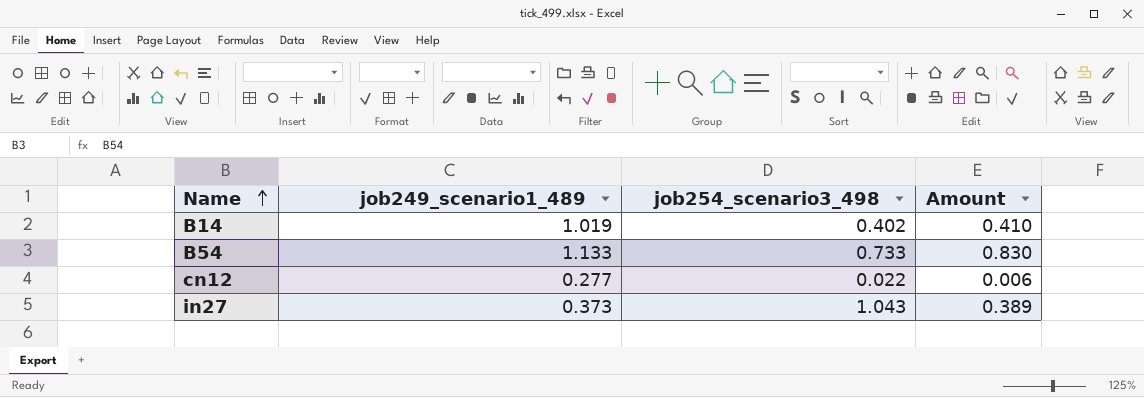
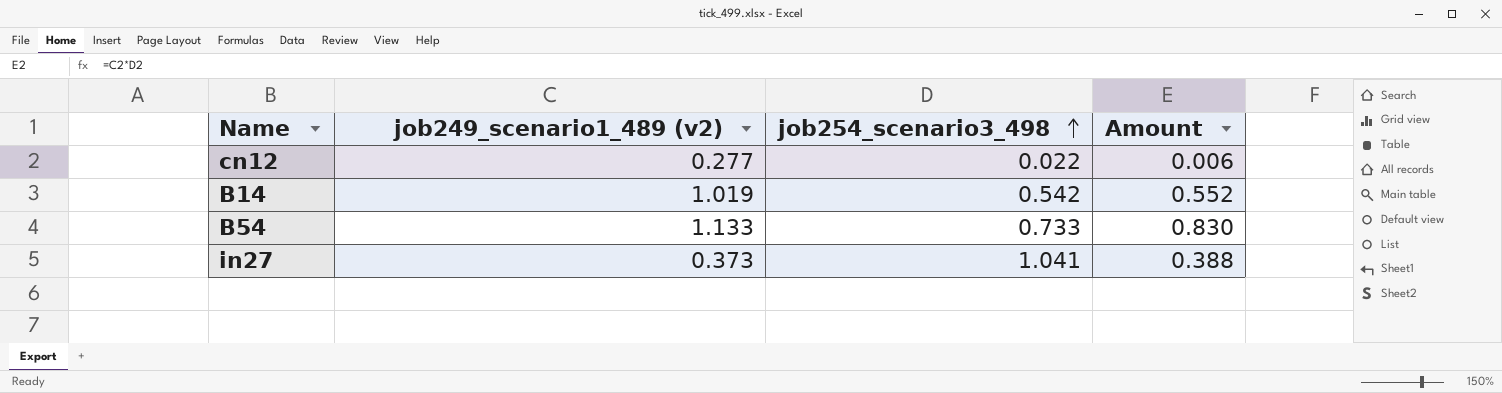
row order: Name ascending -> job254_scenario3_498 ascending
column name: job249_scenario1_489 -> job249_scenario1_489 (v2)
B14 | job254_scenario3_498: 0.402 -> 0.542
B14 | Amount: 0.410 -> 0.552
in27 | job254_scenario3_498: 1.043 -> 1.041
in27 | Amount: 0.389 -> 0.388

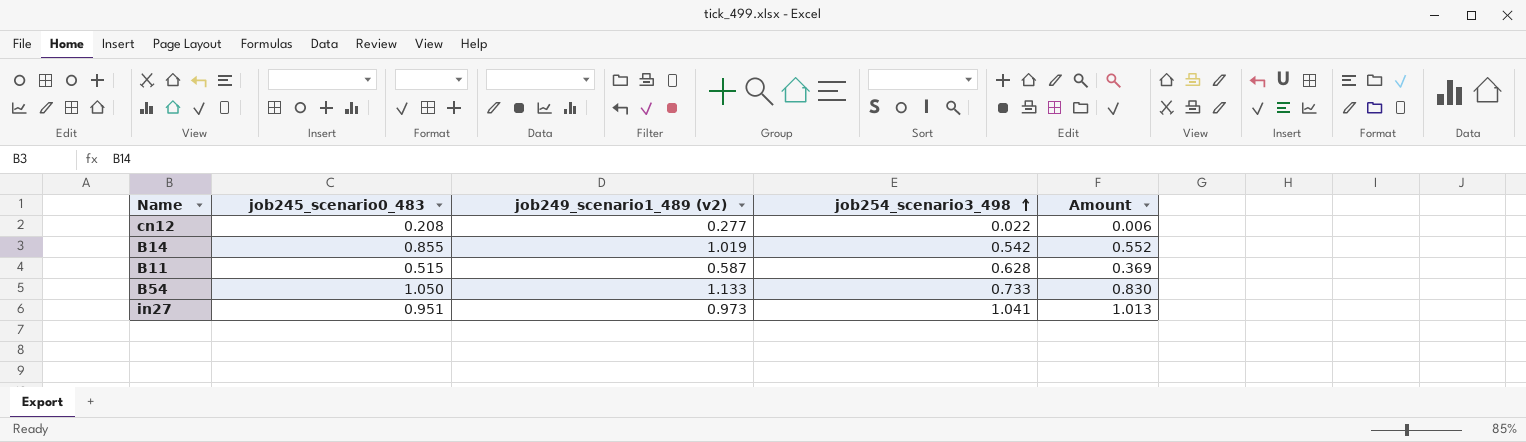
column job245_scenario0_483 | position: none -> 2
row B11: none -> 0.515 | 0.587 | 0.628 | 0.369
in27 | job249_scenario1_489 (v2): 0.373 -> 0.973
in27 | Amount: 0.388 -> 1.013

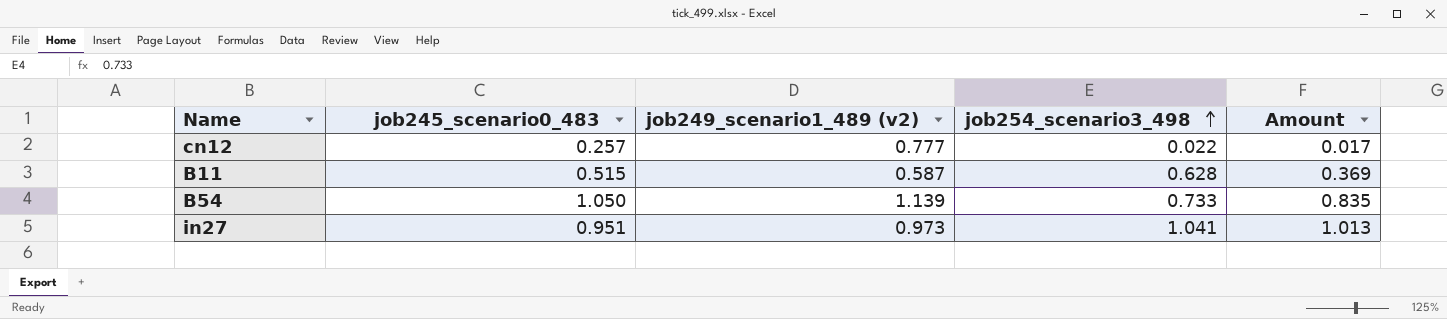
row B14: 0.855 | 1.019 | 0.542 | 0.552 -> none
cn12 | job245_scenario0_483: 0.208 -> 0.257
cn12 | job249_scenario1_489 (v2): 0.277 -> 0.777
cn12 | Amount: 0.006 -> 0.017
B54 | job249_scenario1_489 (v2): 1.133 -> 1.139
B54 | Amount: 0.830 -> 0.835

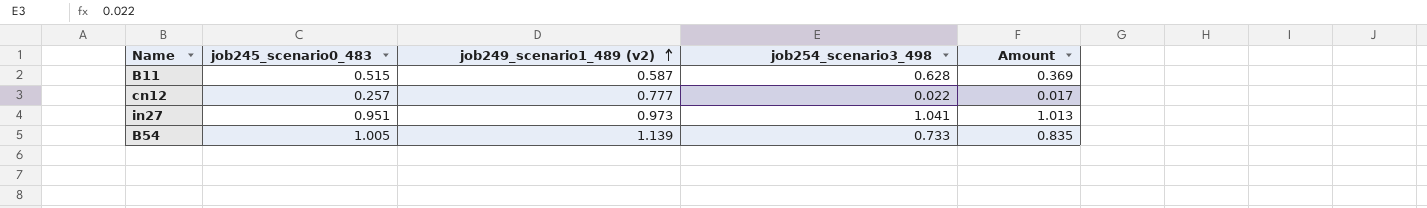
row order: job254_scenario3_498 ascending -> job249_scenario1_489 (v2) ascending
B54 | job245_scenario0_483: 1.050 -> 1.005

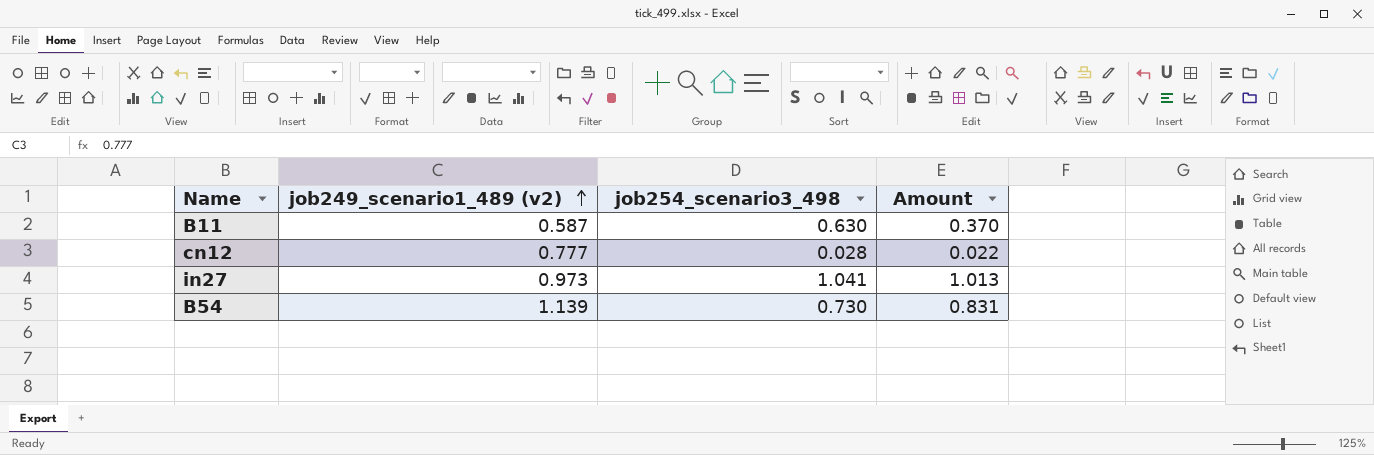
column job245_scenario0_483 | position: 2 -> none
B11 | job254_scenario3_498: 0.628 -> 0.630
B11 | Amount: 0.369 -> 0.370
cn12 | job254_scenario3_498: 0.022 -> 0.028
cn12 | Amount: 0.017 -> 0.022
B54 | job254_scenario3_498: 0.733 -> 0.730
B54 | Amount: 0.835 -> 0.831

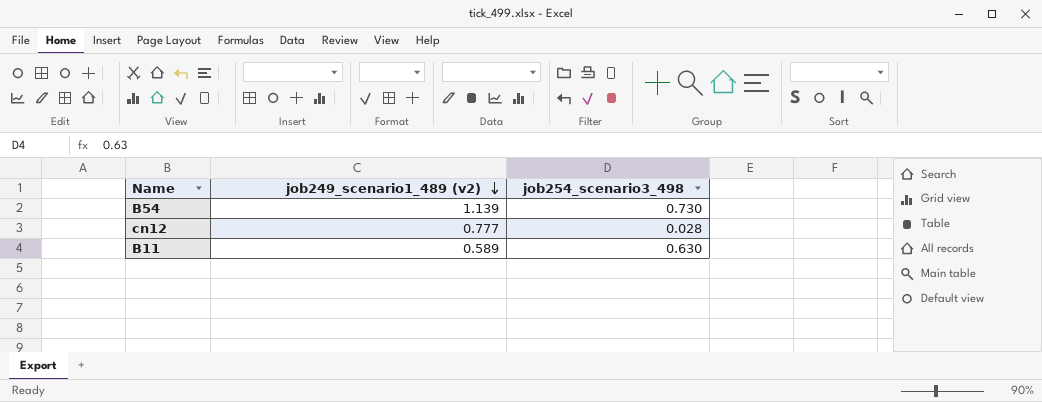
row order: job249_scenario1_489 (v2) ascending -> job249_scenario1_489 (v2) descending
column Amount | formula: [job249_scenario1_489 (v2)] * [job254_scenario3_498] -> none
row in27: 0.973 | 1.041 | 1.013 -> none
B11 | job249_scenario1_489 (v2): 0.587 -> 0.589

